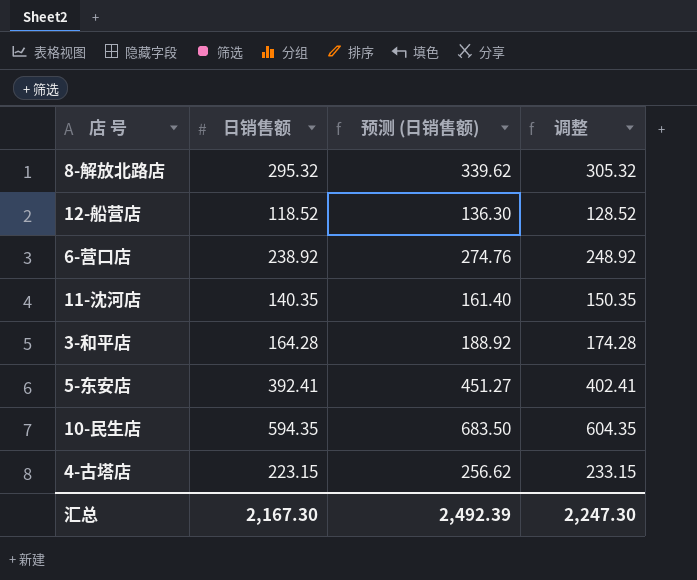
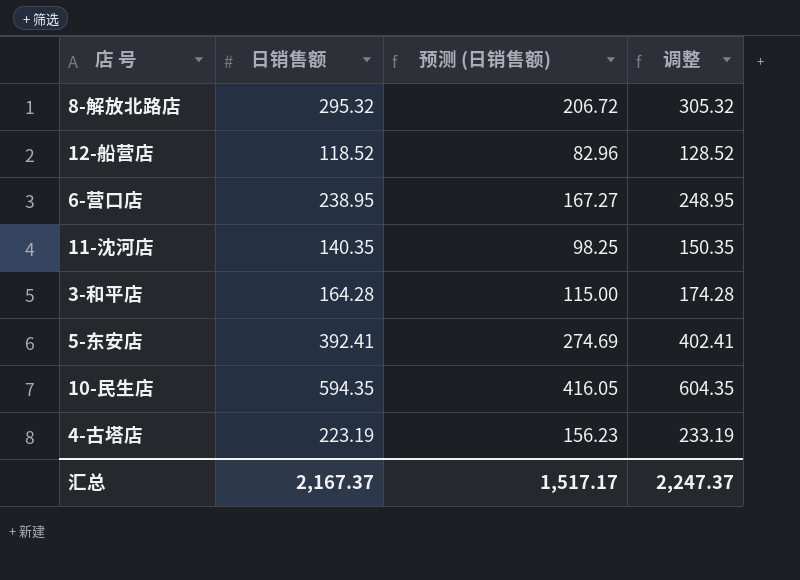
column 预测 (日销售额) | formula: [日销售额] * 1.15 -> [日销售额] * 0.7
6-营口店 | 日销售额: 238.92 -> 238.95
6-营口店 | 调整: 248.92 -> 248.95
4-古塔店 | 日销售额: 223.15 -> 223.19
4-古塔店 | 调整: 233.15 -> 233.19
汇总 | 日销售额: 2,167.30 -> 2,167.37
汇总 | 预测 (日销售额): 2,492.39 -> 1,517.17
汇总 | 调整: 2,247.30 -> 2,247.37

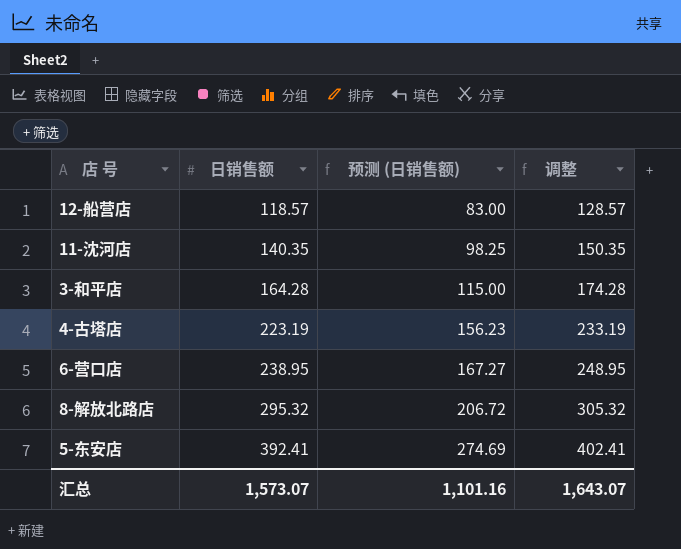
row order: none -> 日销售额 ascending
row 10-民生店: 594.35 | 416.05 | 604.35 -> none
12-船营店 | 日销售额: 118.52 -> 118.57
12-船营店 | 预测 (日销售额): 82.96 -> 83.00
12-船营店 | 调整: 128.52 -> 128.57
汇总 | 日销售额: 2,167.37 -> 1,573.07
汇总 | 预测 (日销售额): 1,517.17 -> 1,101.16
汇总 | 调整: 2,247.37 -> 1,643.07

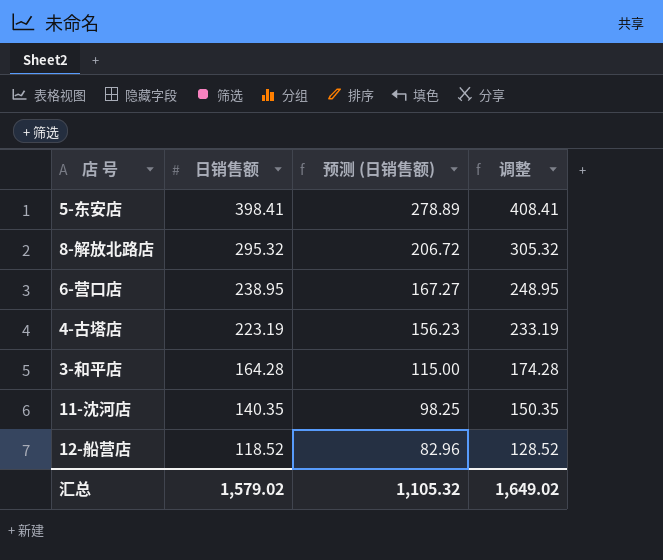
row order: 日销售额 ascending -> 日销售额 descending
5-东安店 | 日销售额: 392.41 -> 398.41
5-东安店 | 预测 (日销售额): 274.69 -> 278.89
5-东安店 | 调整: 402.41 -> 408.41
12-船营店 | 日销售额: 118.57 -> 118.52
12-船营店 | 预测 (日销售额): 83.00 -> 82.96
12-船营店 | 调整: 128.57 -> 128.52
汇总 | 日销售额: 1,573.07 -> 1,579.02
汇总 | 预测 (日销售额): 1,101.16 -> 1,105.32
汇总 | 调整: 1,643.07 -> 1,649.02

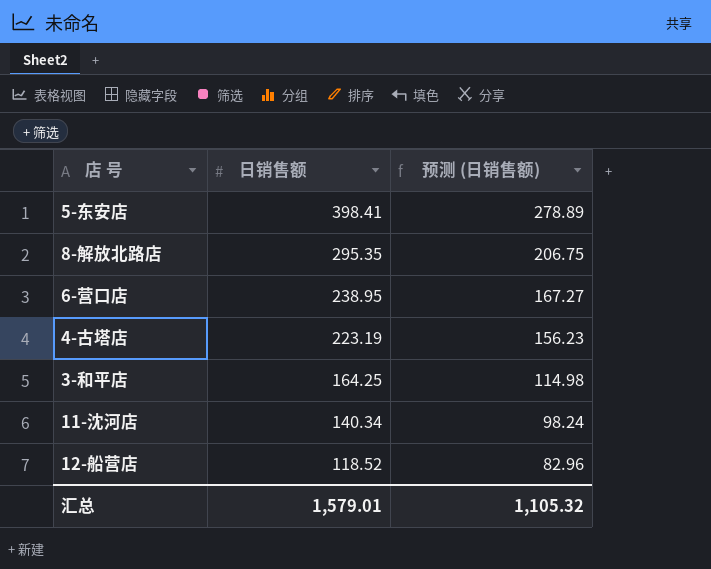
column 调整 | formula: [日销售额] + 10 -> none
8-解放北路店 | 日销售额: 295.32 -> 295.35
8-解放北路店 | 预测 (日销售额): 206.72 -> 206.75
3-和平店 | 日销售额: 164.28 -> 164.25
3-和平店 | 预测 (日销售额): 115.00 -> 114.98
11-沈河店 | 日销售额: 140.35 -> 140.34
11-沈河店 | 预测 (日销售额): 98.25 -> 98.24
汇总 | 日销售额: 1,579.02 -> 1,579.01

